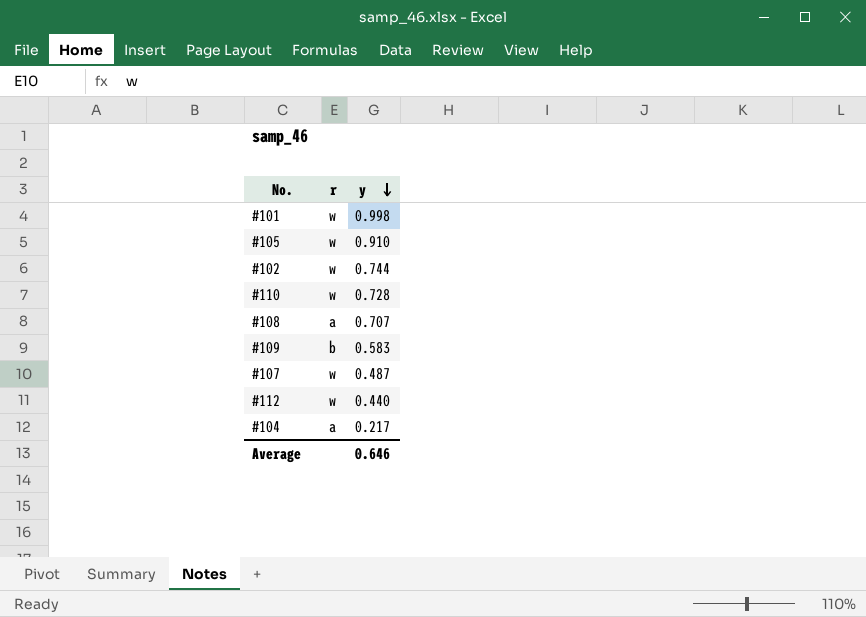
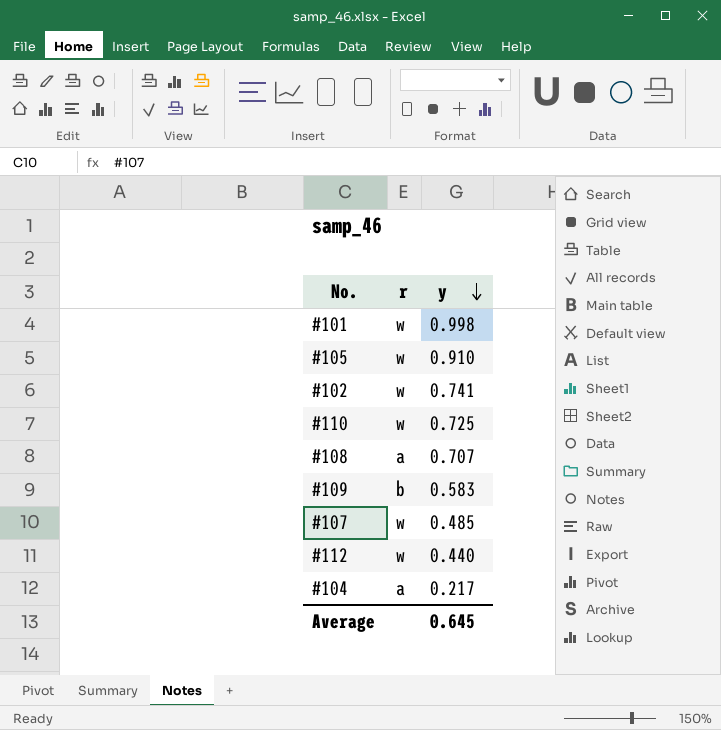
#102 | y: 0.744 -> 0.741
#110 | y: 0.728 -> 0.725
#107 | y: 0.487 -> 0.485
Average | y: 0.646 -> 0.645

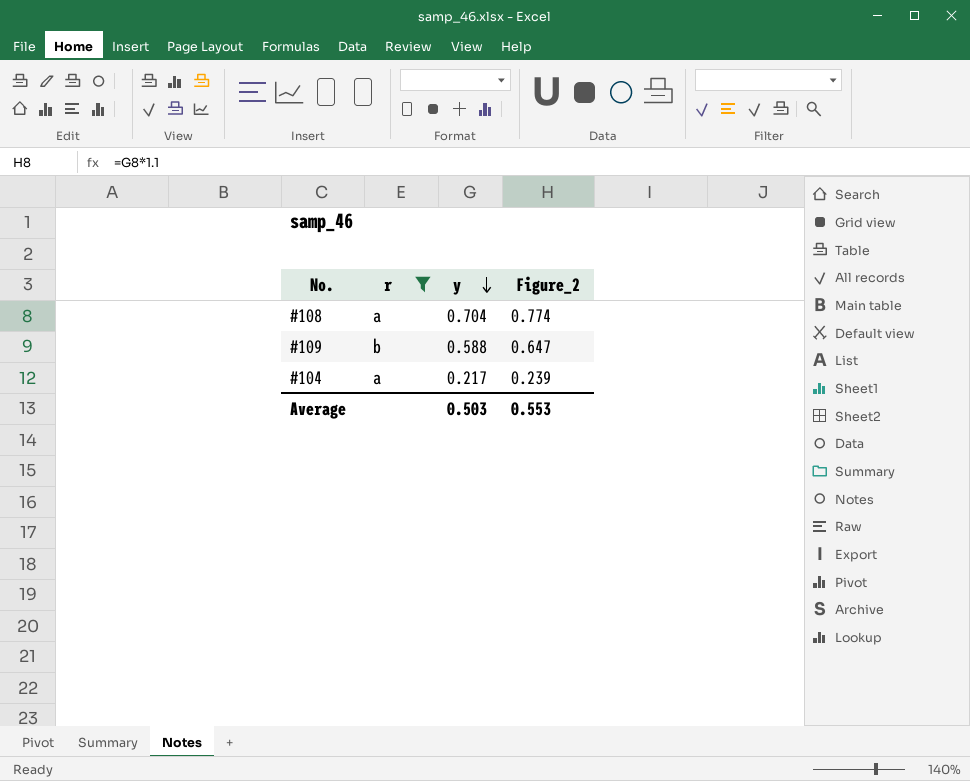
filter: none -> r != w
column Figure_2 | formula: none -> [y] * 1.1
#108 | y: 0.707 -> 0.704
#109 | y: 0.583 -> 0.588
Average | y: 0.645 -> 0.503

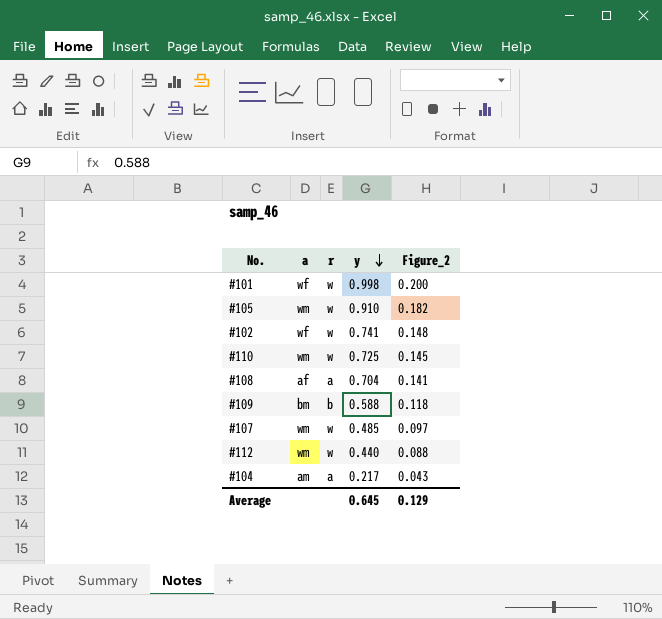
filter: r != w -> none
column a | position: none -> 2
column Figure_2 | formula: [y] * 1.1 -> [y] * 0.2
Average | y: 0.503 -> 0.645
Average | Figure_2: 0.553 -> 0.129

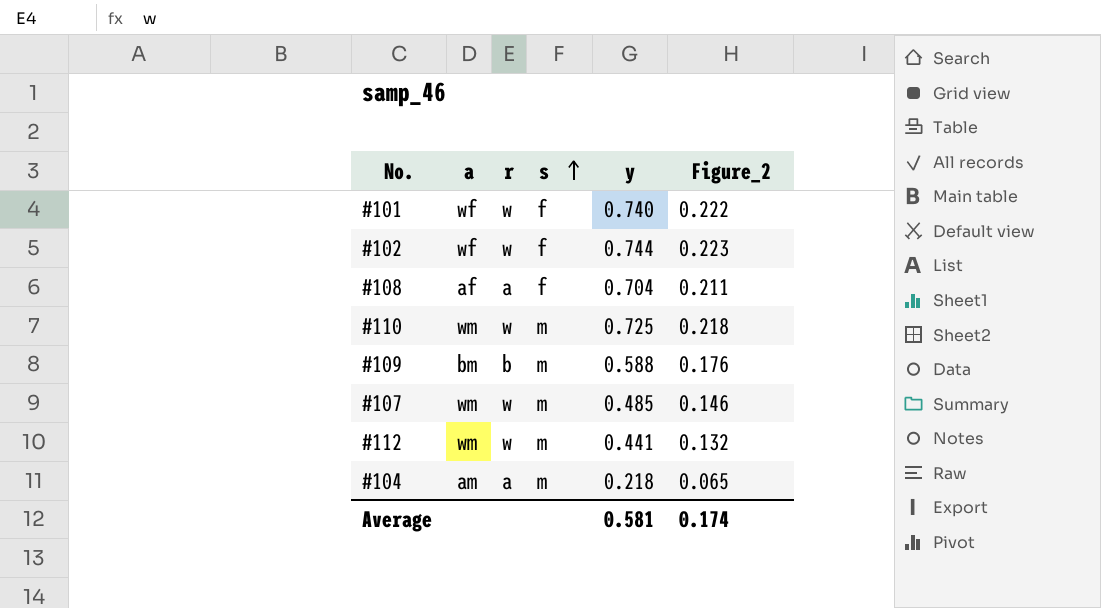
row order: y descending -> s ascending
column s | position: none -> 4
column Figure_2 | formula: [y] * 0.2 -> [y] * 0.3
row #105: wm | w | 0.910 | 0.182 -> none
#101 | y: 0.998 -> 0.740
#102 | y: 0.741 -> 0.744
#112 | y: 0.440 -> 0.441
#104 | y: 0.217 -> 0.218
Average | y: 0.645 -> 0.581
Average | Figure_2: 0.129 -> 0.174

